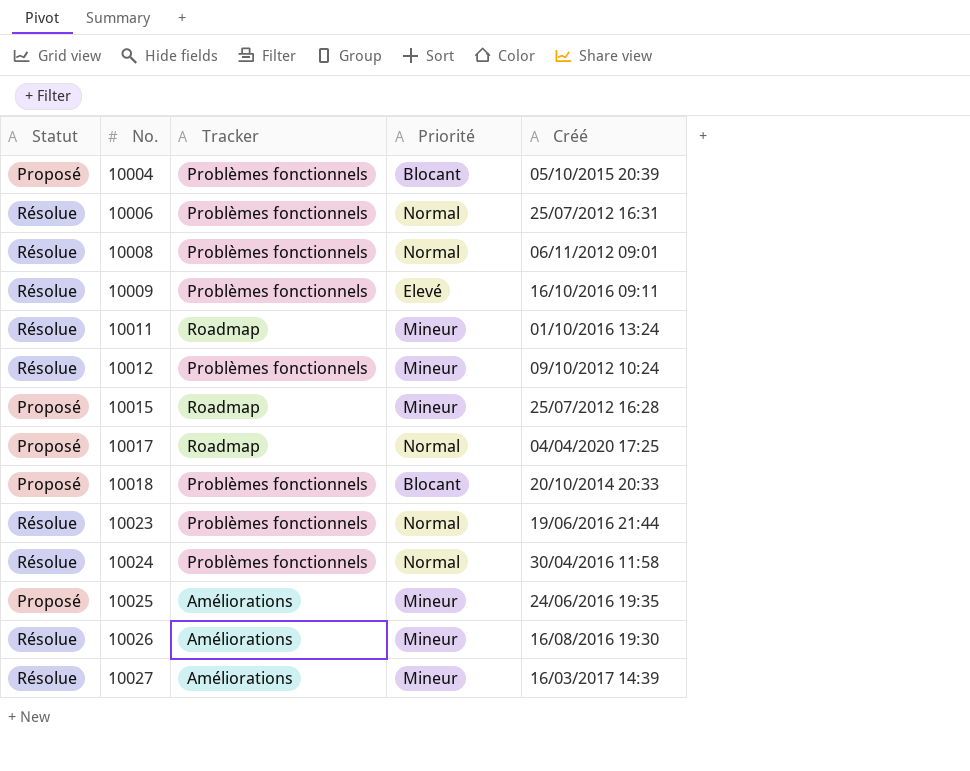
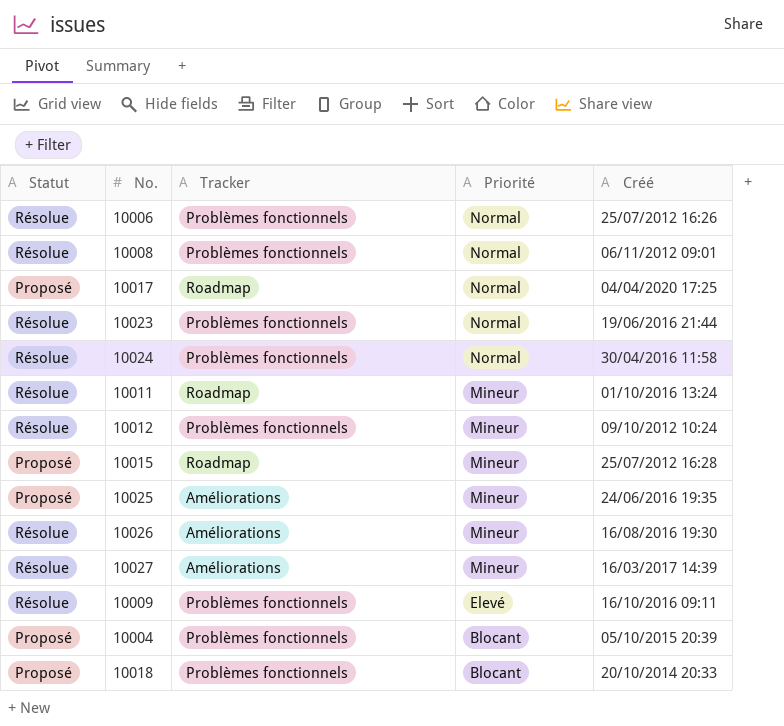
row order: No. ascending -> Priorité descending
10006 | Créé: 25/07/2012 16:31 -> 25/07/2012 16:26

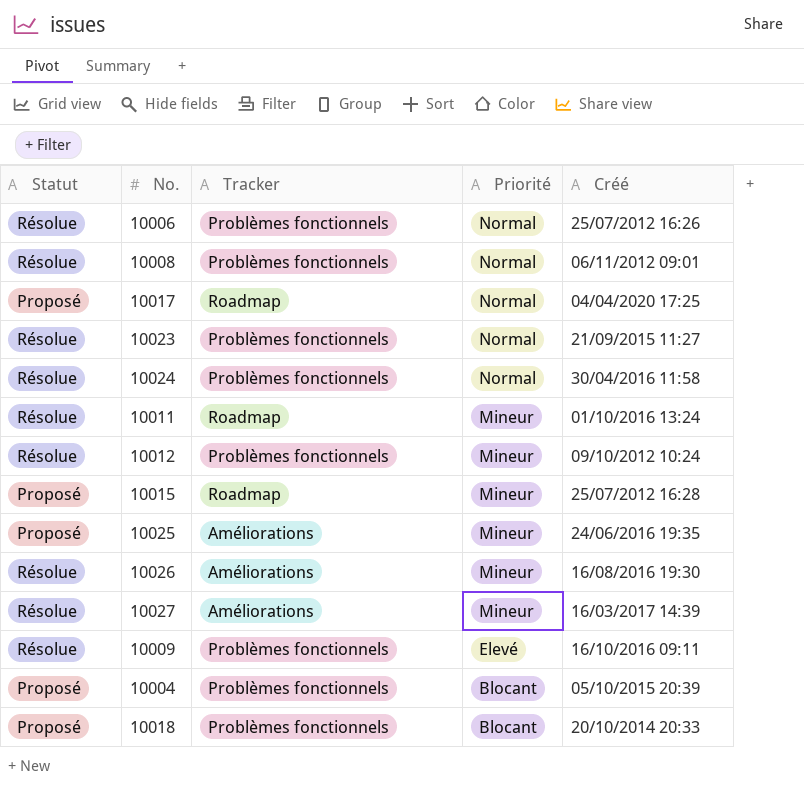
10023 | Créé: 19/06/2016 21:44 -> 21/09/2015 11:27

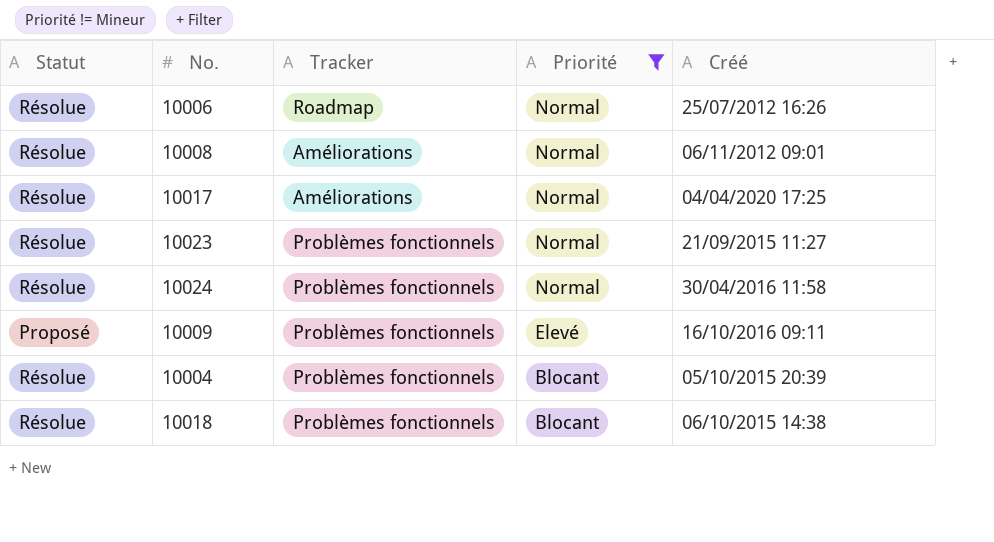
filter: none -> Priorité != Mineur
10006 | Tracker: Problèmes fonctionnels -> Roadmap
10008 | Tracker: Problèmes fonctionnels -> Améliorations
10017 | Statut: Proposé -> Résolue
10017 | Tracker: Roadmap -> Améliorations
10009 | Statut: Résolue -> Proposé
10004 | Statut: Proposé -> Résolue
10018 | Statut: Proposé -> Résolue
10018 | Créé: 20/10/2014 20:33 -> 06/10/2015 14:38

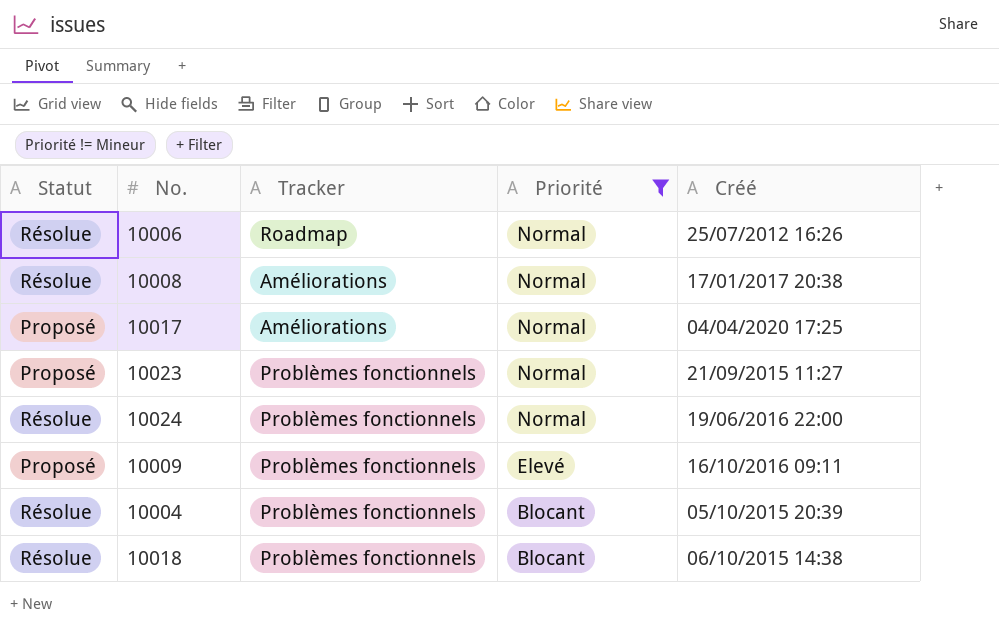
10008 | Créé: 06/11/2012 09:01 -> 17/01/2017 20:38
10017 | Statut: Résolue -> Proposé
10023 | Statut: Résolue -> Proposé
10024 | Créé: 30/04/2016 11:58 -> 19/06/2016 22:00

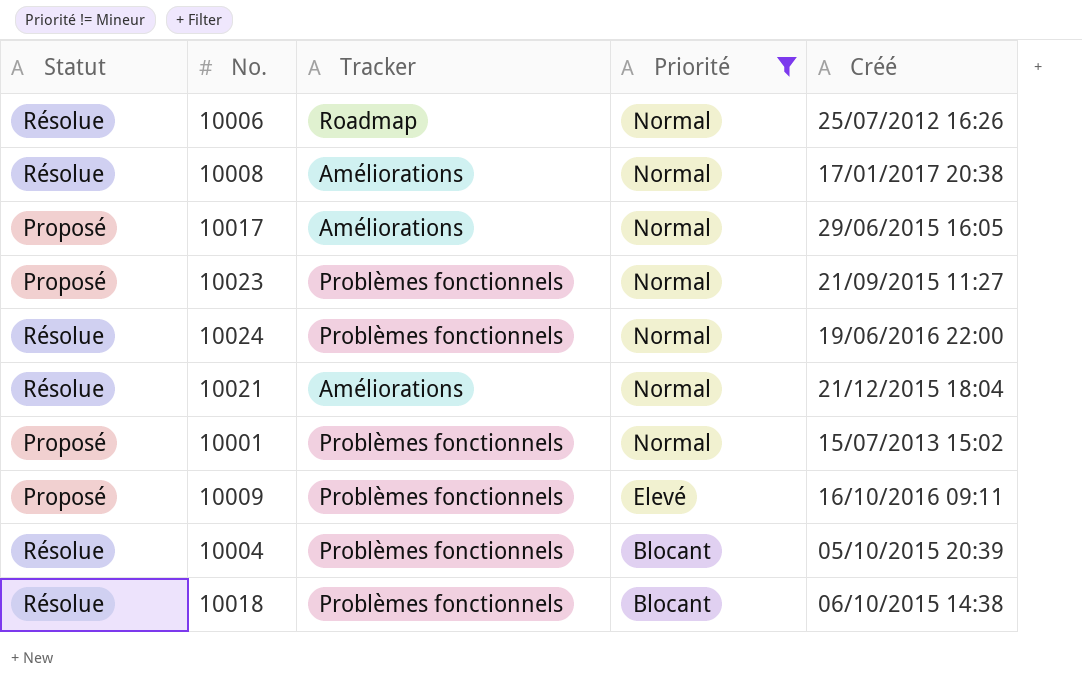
10017 | Créé: 04/04/2020 17:25 -> 29/06/2015 16:05
row 10021: none -> Résolue | Améliorations | Normal | 21/12/2015 18:04
row 10001: none -> Proposé | Problèmes fonctionnels | Normal | 15/07/2013 15:02

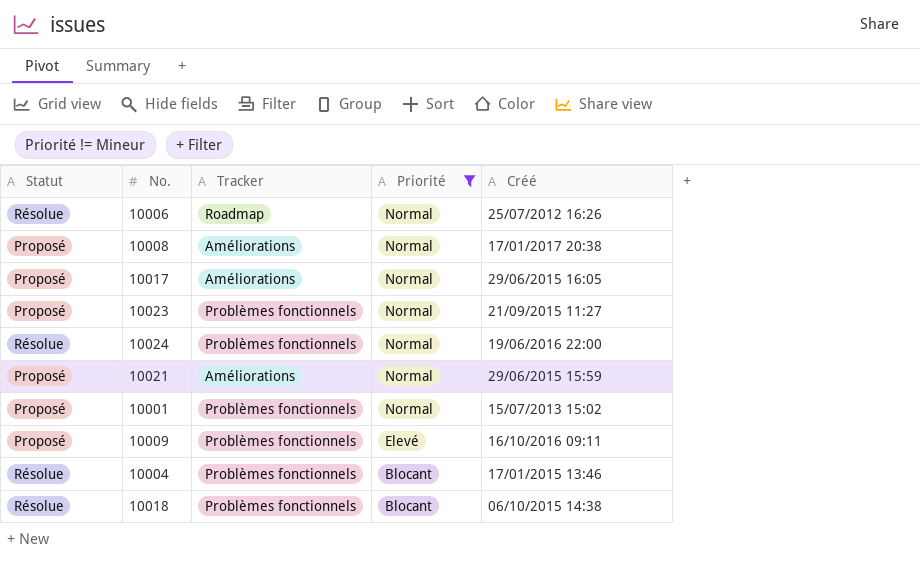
10008 | Statut: Résolue -> Proposé
10021 | Statut: Résolue -> Proposé
10021 | Créé: 21/12/2015 18:04 -> 29/06/2015 15:59
10004 | Créé: 05/10/2015 20:39 -> 17/01/2015 13:46

